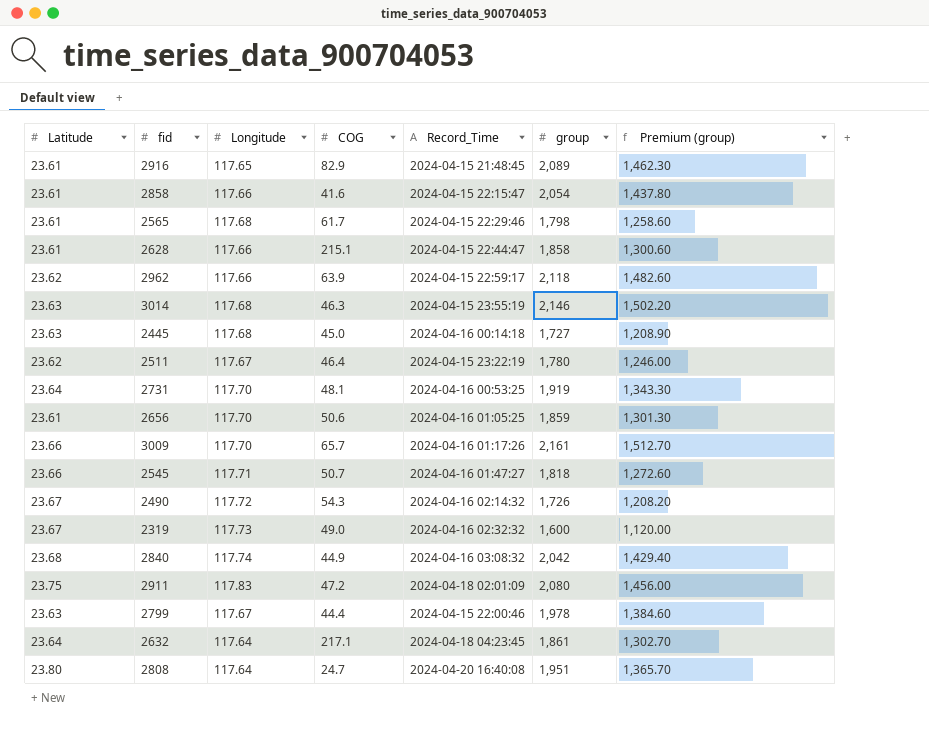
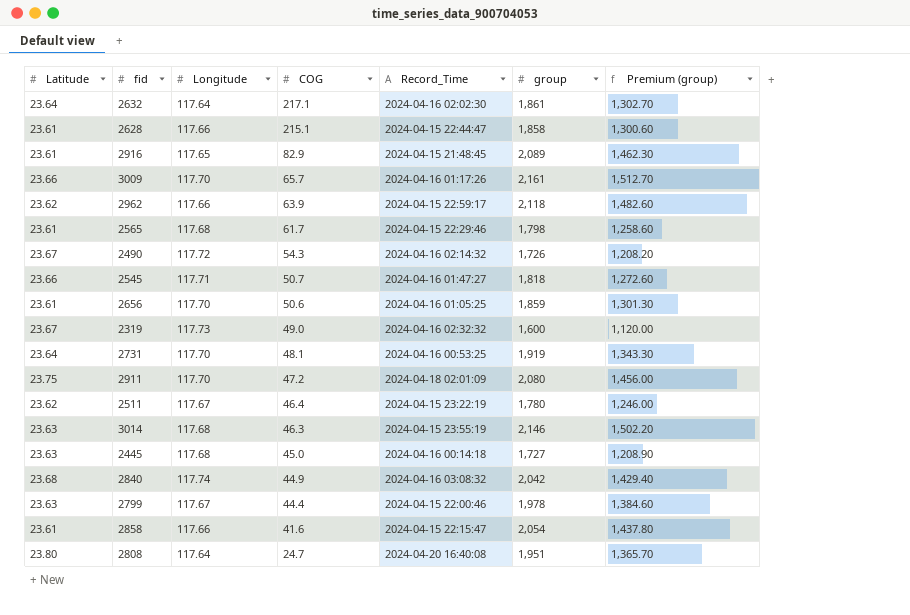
row order: none -> COG descending
2632 | Record_Time: 2024-04-18 04:23:45 -> 2024-04-16 02:02:30
2911 | Longitude: 117.83 -> 117.70

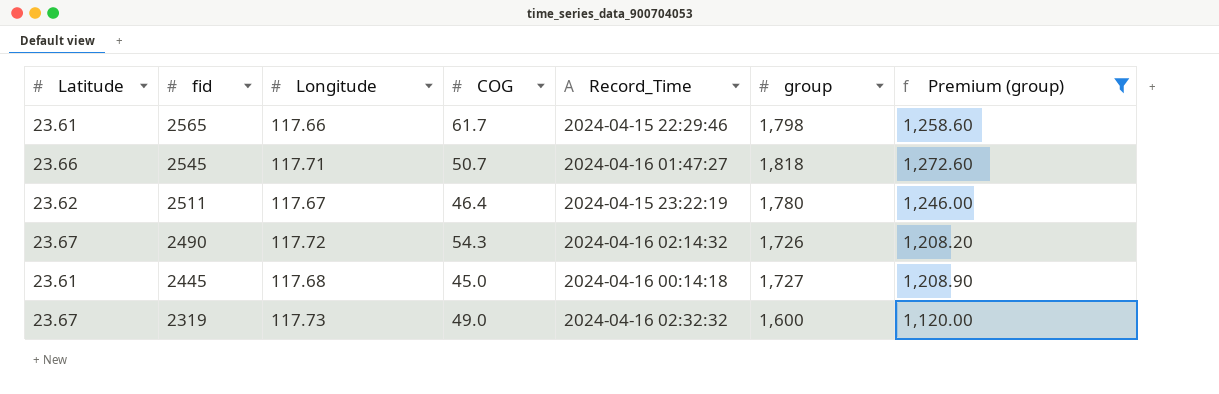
filter: none -> Premium (group) <= 1,272.60
row order: COG descending -> fid descending
2565 | Longitude: 117.68 -> 117.66
2445 | Latitude: 23.63 -> 23.61

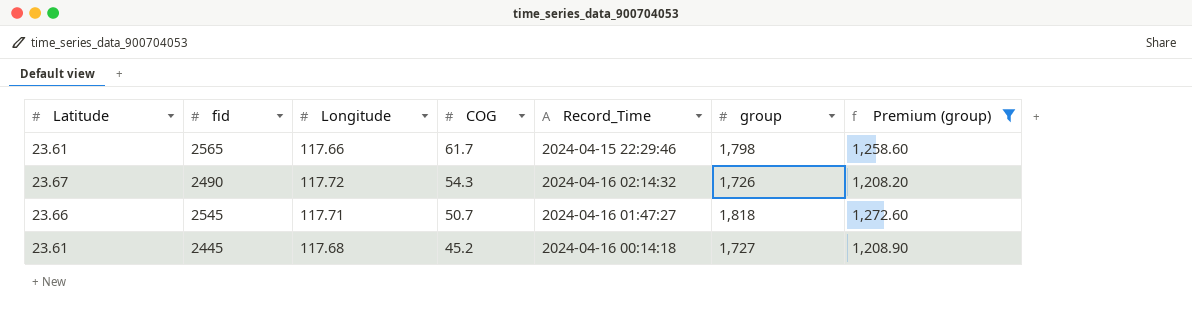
row order: fid descending -> COG descending
row 2511: 23.62 | 117.67 | 46.4 | 2024-04-15 23:22:19 | 1,780 | 1,246.00 -> none
row 2319: 23.67 | 117.73 | 49.0 | 2024-04-16 02:32:32 | 1,600 | 1,120.00 -> none
2445 | COG: 45.0 -> 45.2

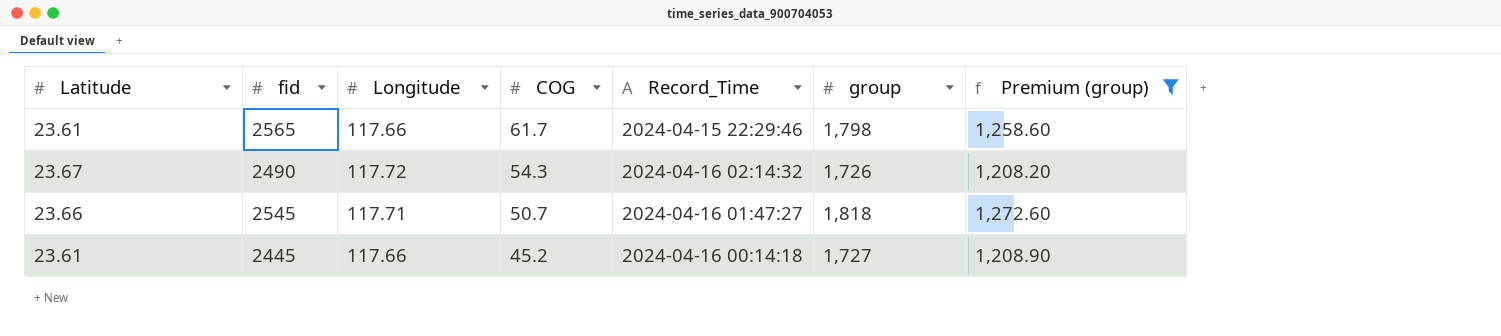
2445 | Longitude: 117.68 -> 117.66

